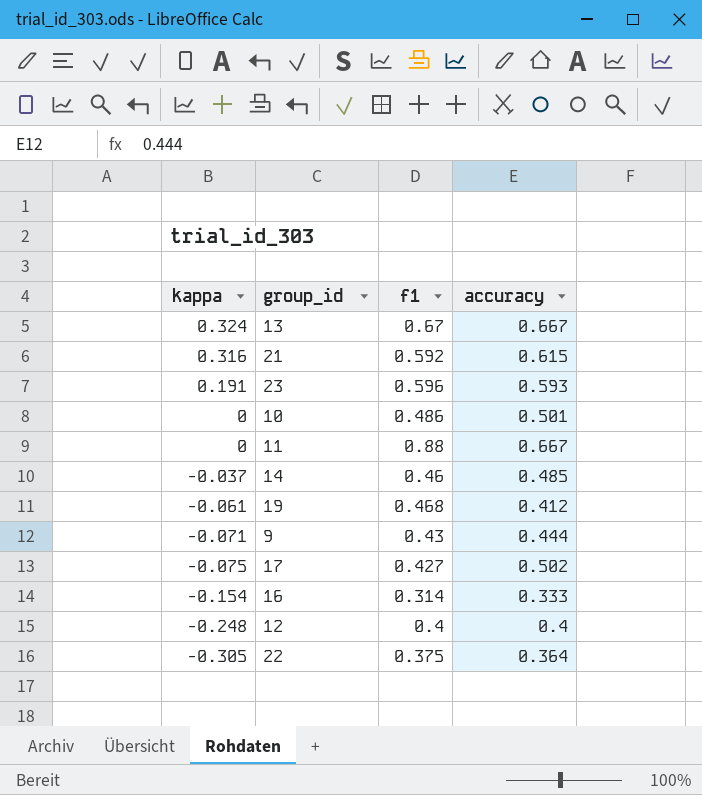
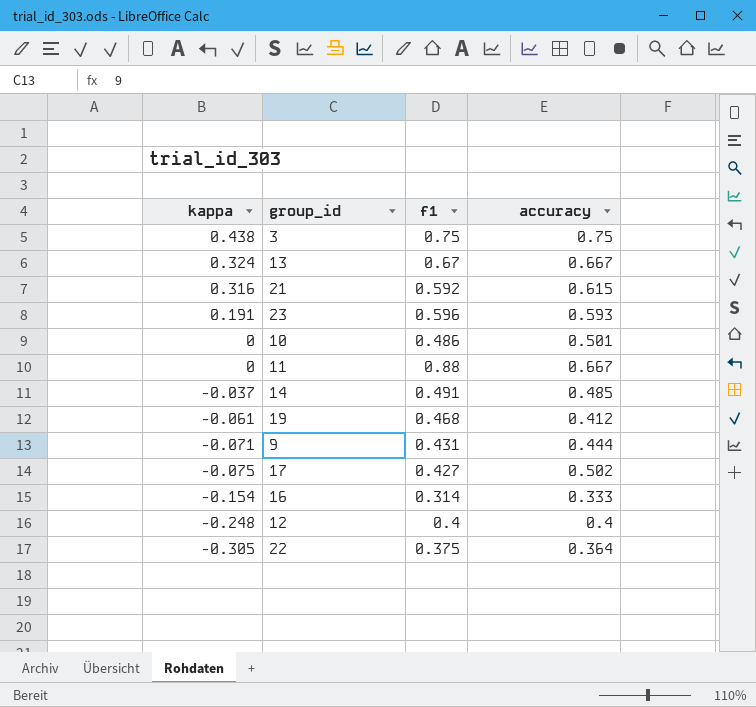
row 3: none -> 0.438 | 0.75 | 0.75
14 | f1: 0.46 -> 0.491
9 | f1: 0.43 -> 0.431

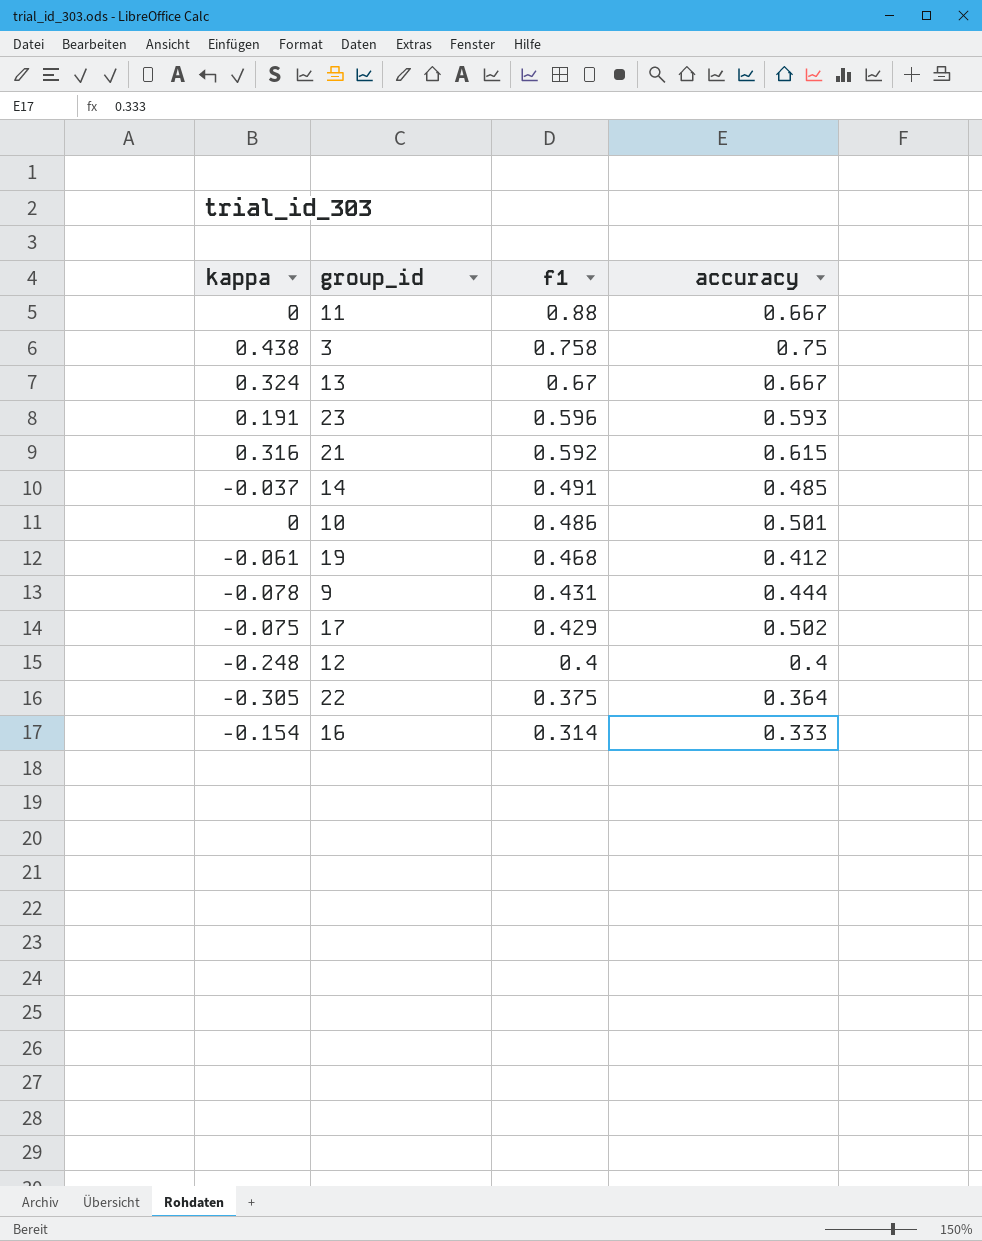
row order: kappa descending -> f1 descending
3 | f1: 0.75 -> 0.758
9 | kappa: -0.071 -> -0.078
17 | f1: 0.427 -> 0.429

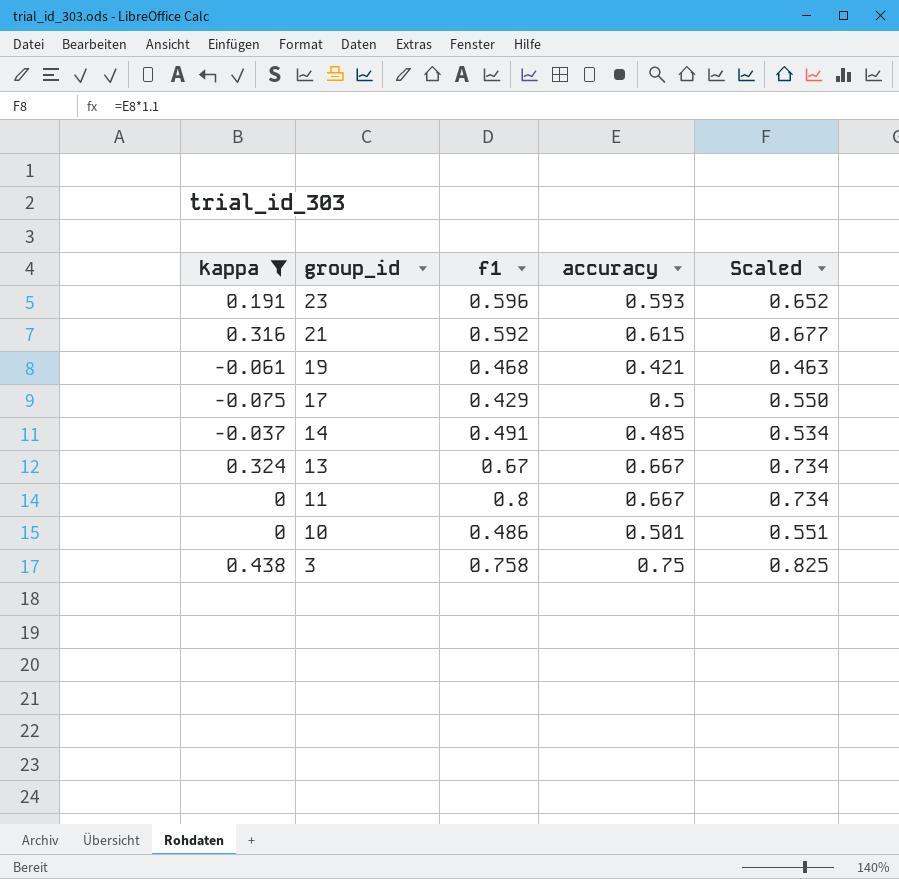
filter: none -> kappa >= -0.075
row order: f1 descending -> group_id descending
column Scaled | formula: none -> [accuracy] * 1.1
19 | accuracy: 0.412 -> 0.421
17 | accuracy: 0.502 -> 0.5
11 | f1: 0.88 -> 0.8

